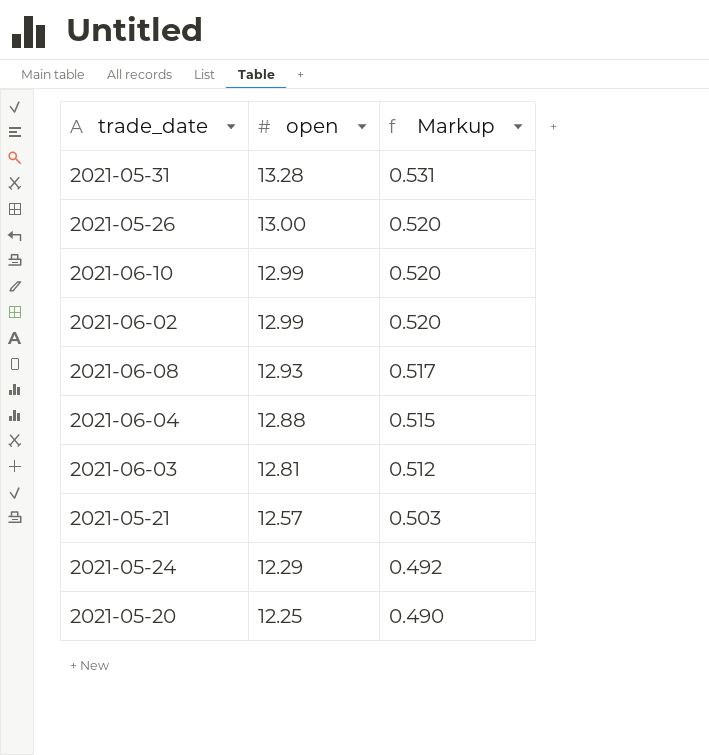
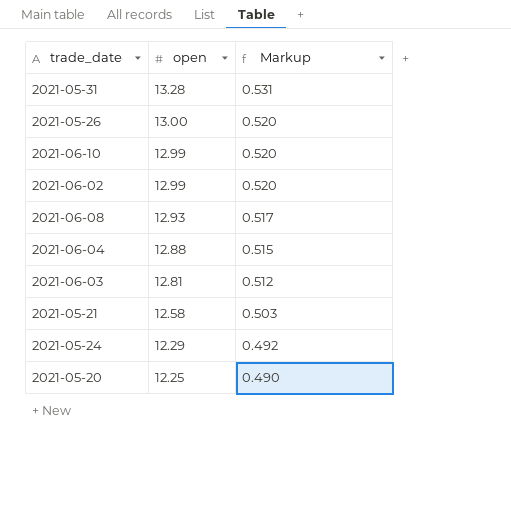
2021-05-21 | open: 12.57 -> 12.58

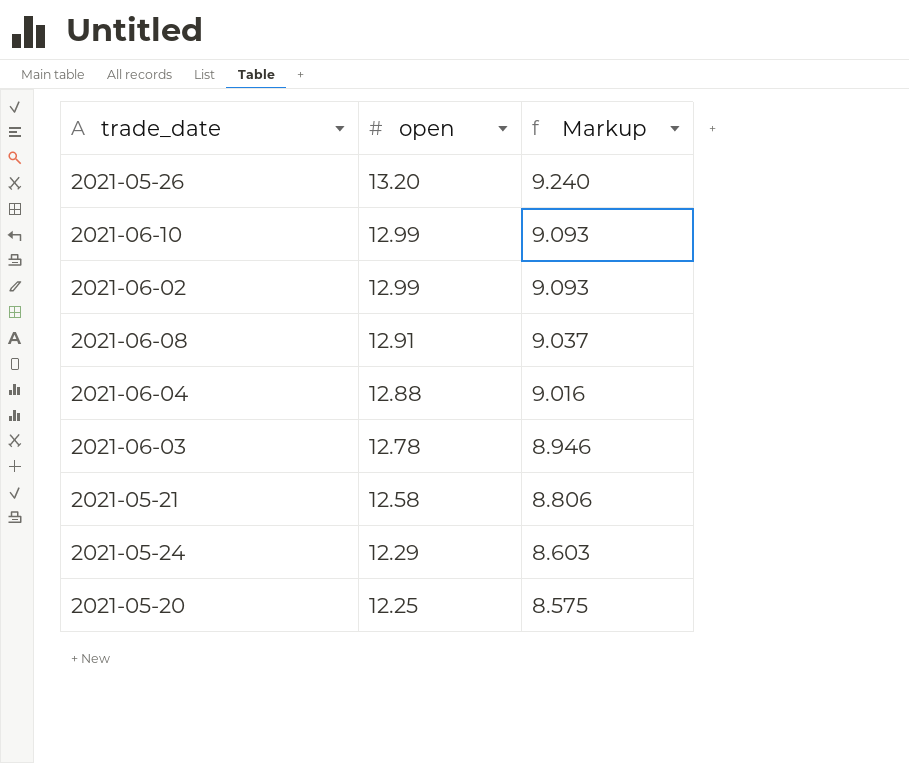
column Markup | formula: [open] * 0.04 -> [open] * 0.7
row 2021-05-31: 13.28 | 0.531 -> none
2021-05-26 | open: 13.00 -> 13.20
2021-06-08 | open: 12.93 -> 12.91
2021-06-03 | open: 12.81 -> 12.78

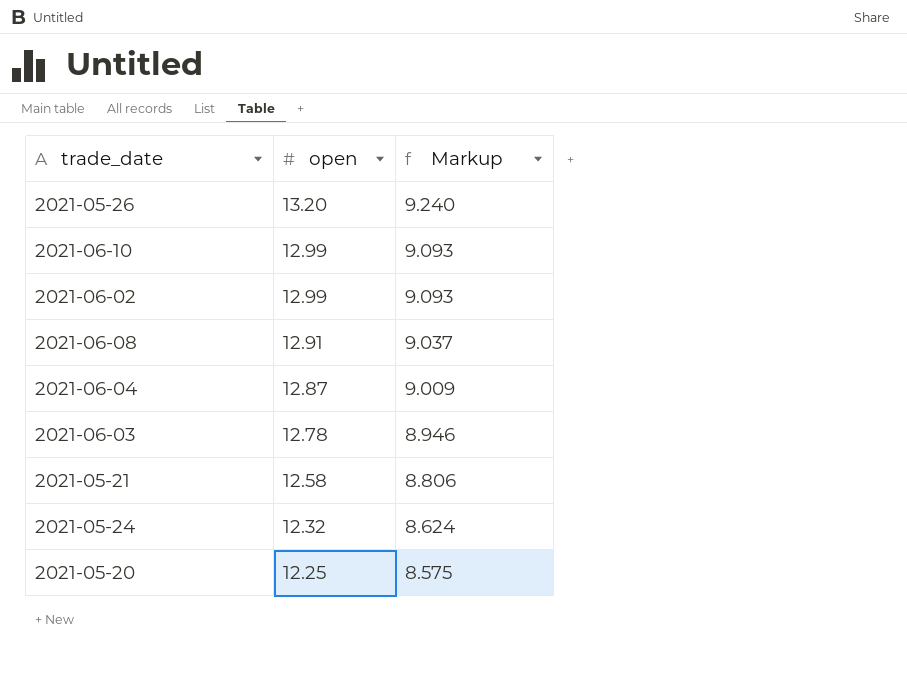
2021-06-04 | open: 12.88 -> 12.87
2021-06-04 | Markup: 9.016 -> 9.009
2021-05-24 | open: 12.29 -> 12.32
2021-05-24 | Markup: 8.603 -> 8.624

